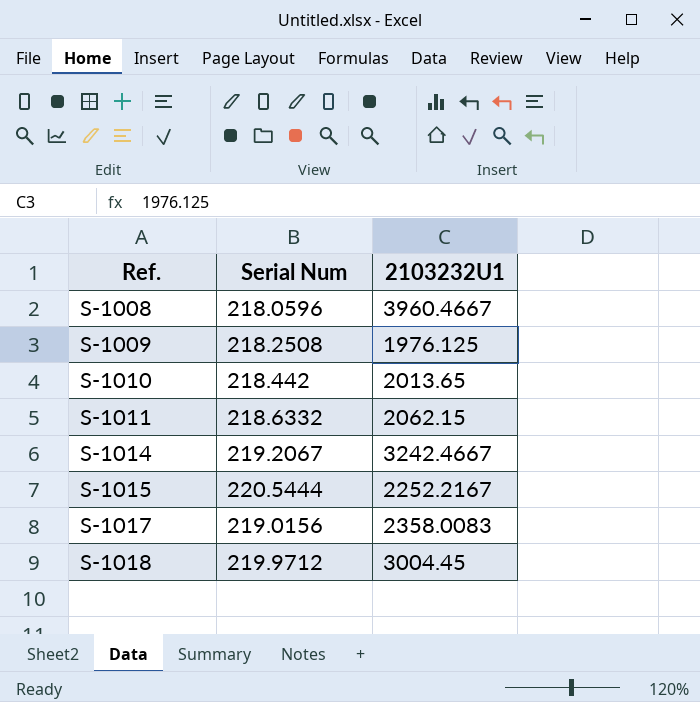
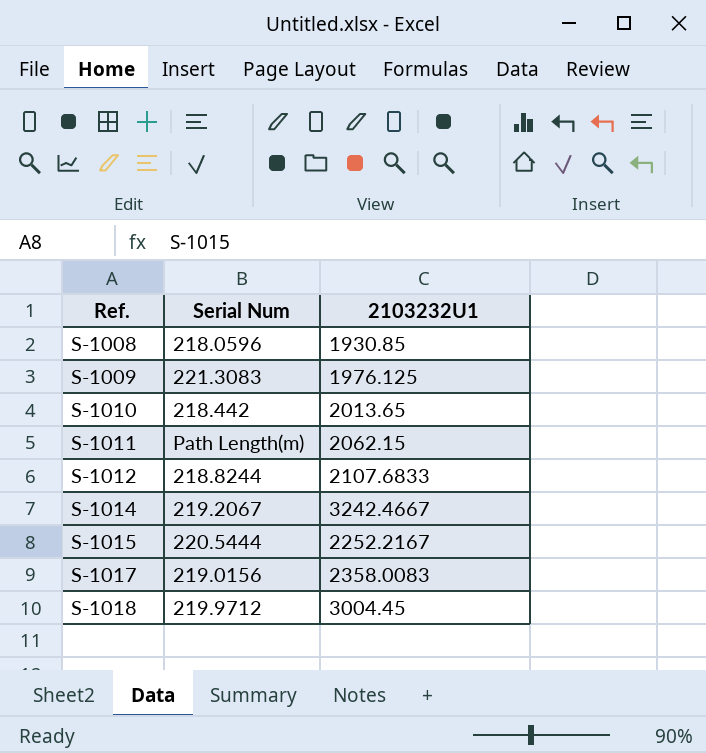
S-1008 | 2103232U1: 3960.4667 -> 1930.85
S-1009 | Serial Num: 218.2508 -> 221.3083
S-1011 | Serial Num: 218.6332 -> Path Length(m)
row S-1012: none -> 218.8244 | 2107.6833

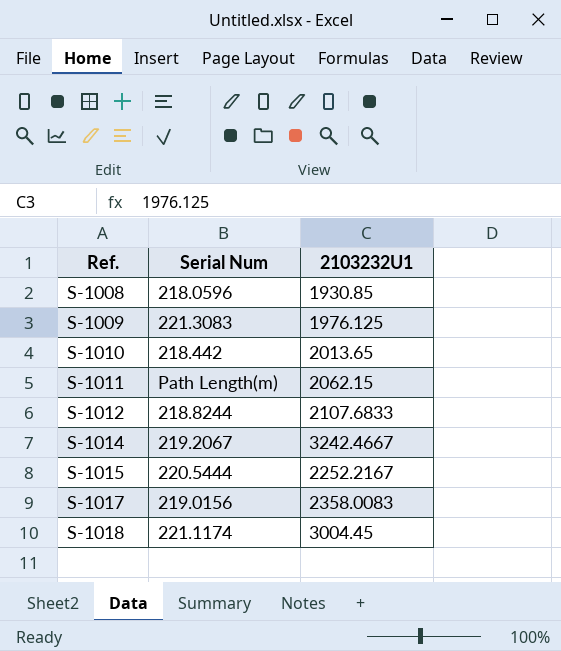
S-1018 | Serial Num: 219.9712 -> 221.1174

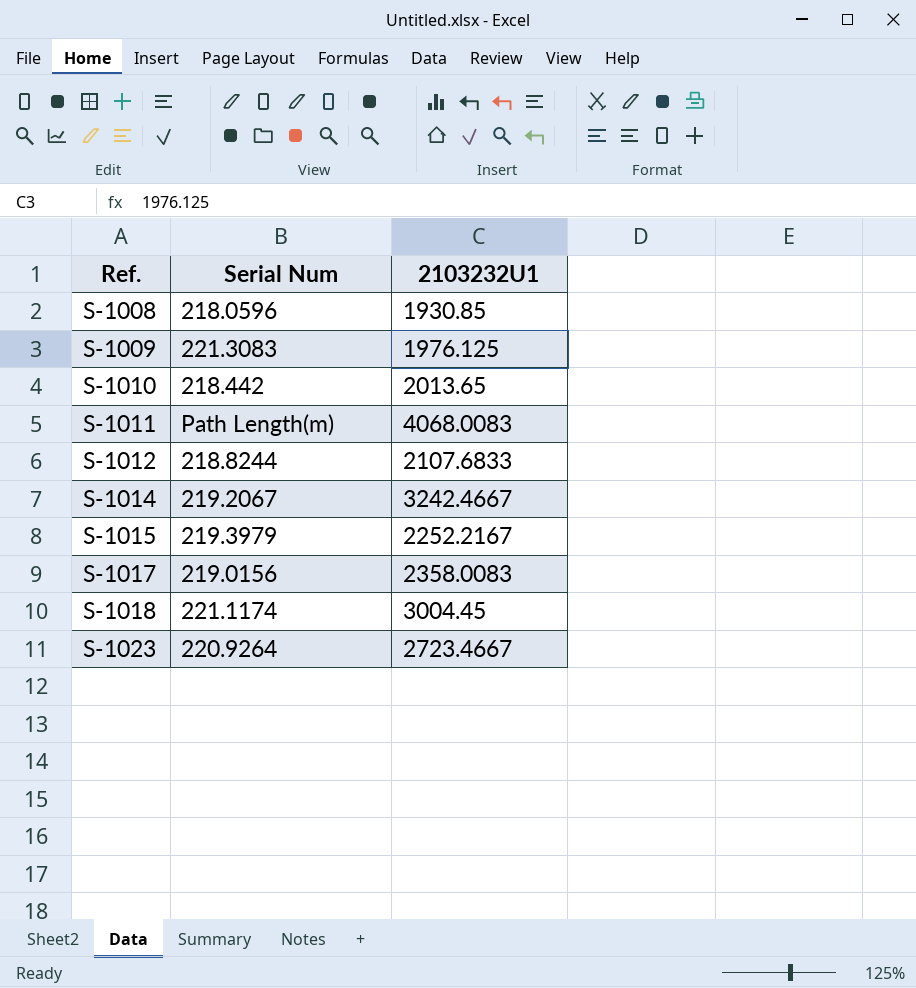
S-1011 | 2103232U1: 2062.15 -> 4068.0083
S-1015 | Serial Num: 220.5444 -> 219.3979
row S-1023: none -> 220.9264 | 2723.4667

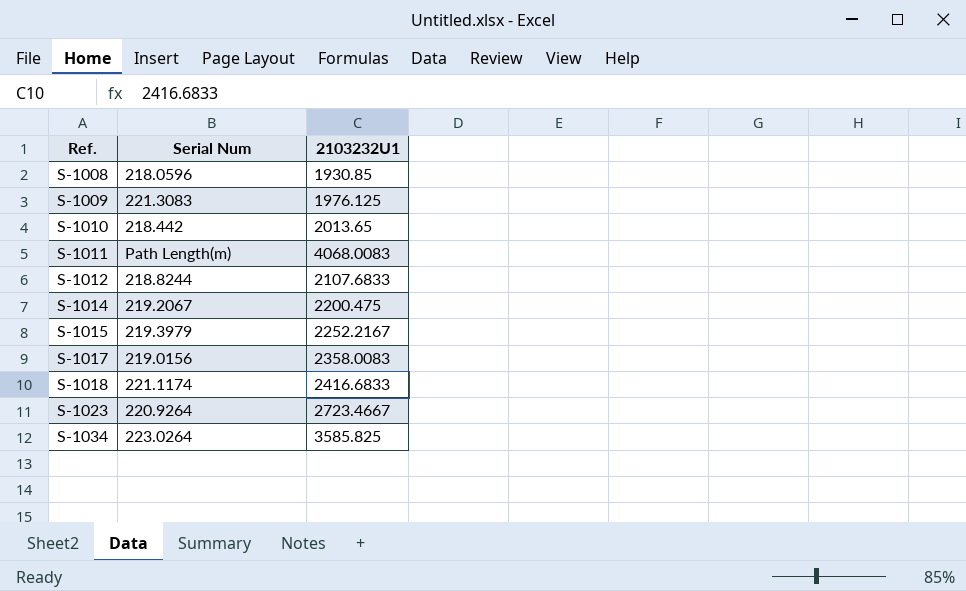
S-1014 | 2103232U1: 3242.4667 -> 2200.475
S-1018 | 2103232U1: 3004.45 -> 2416.6833
row S-1034: none -> 223.0264 | 3585.825

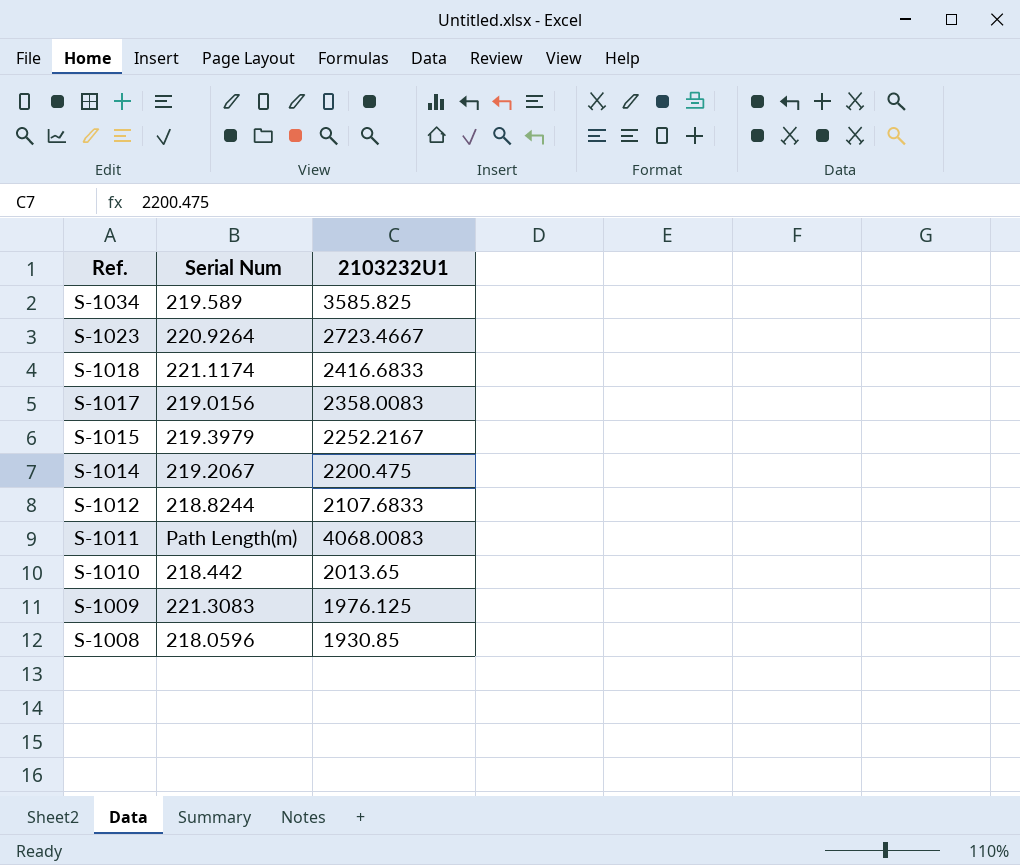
row order: Ref. ascending -> Ref. descending
S-1034 | Serial Num: 223.0264 -> 219.589

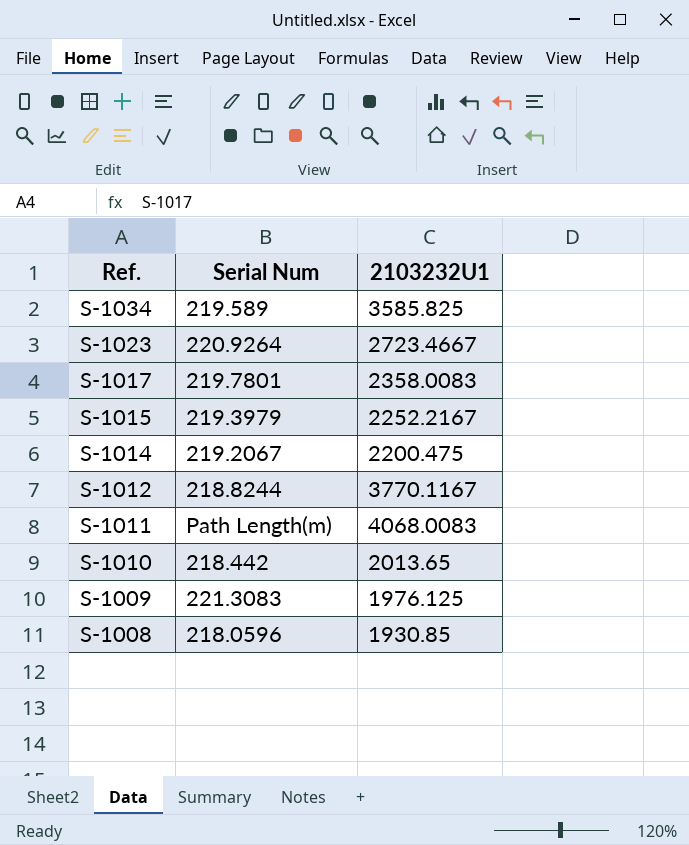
row S-1018: 221.1174 | 2416.6833 -> none
S-1017 | Serial Num: 219.0156 -> 219.7801
S-1012 | 2103232U1: 2107.6833 -> 3770.1167

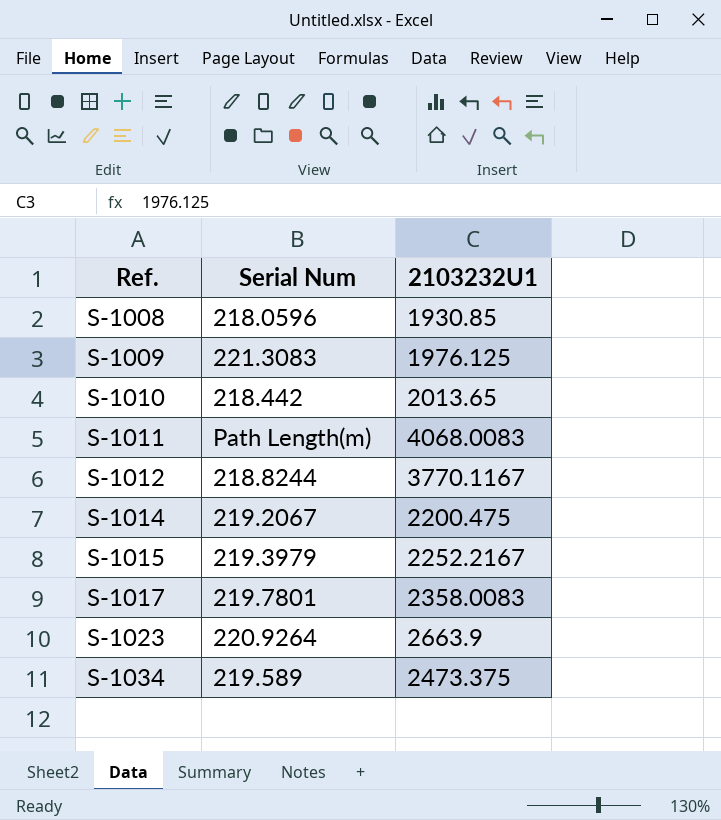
row order: Ref. descending -> Ref. ascending
S-1023 | 2103232U1: 2723.4667 -> 2663.9
S-1034 | 2103232U1: 3585.825 -> 2473.375

